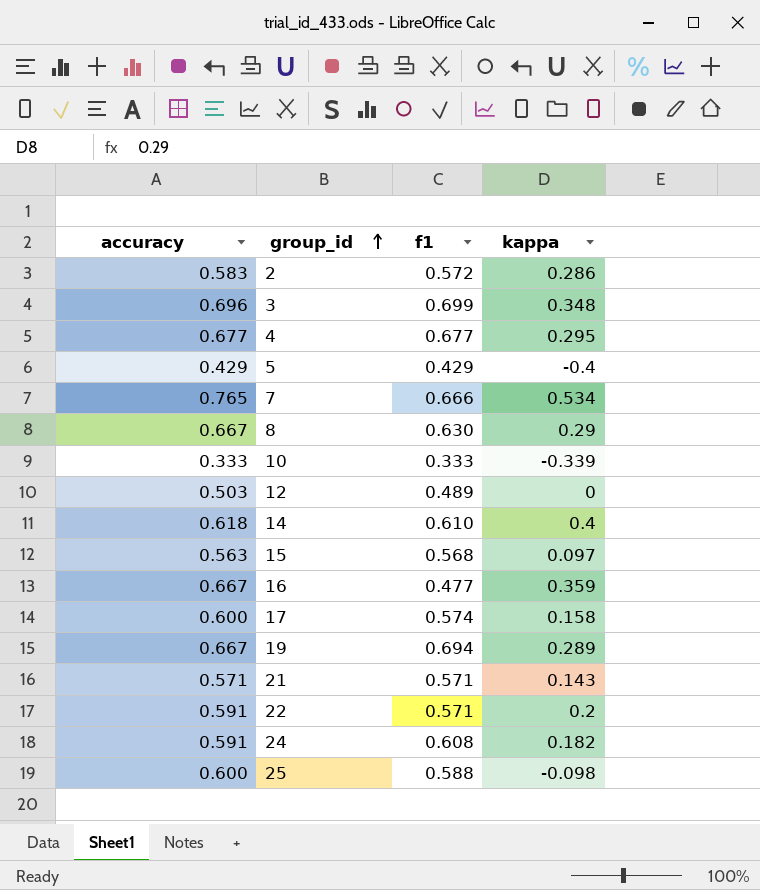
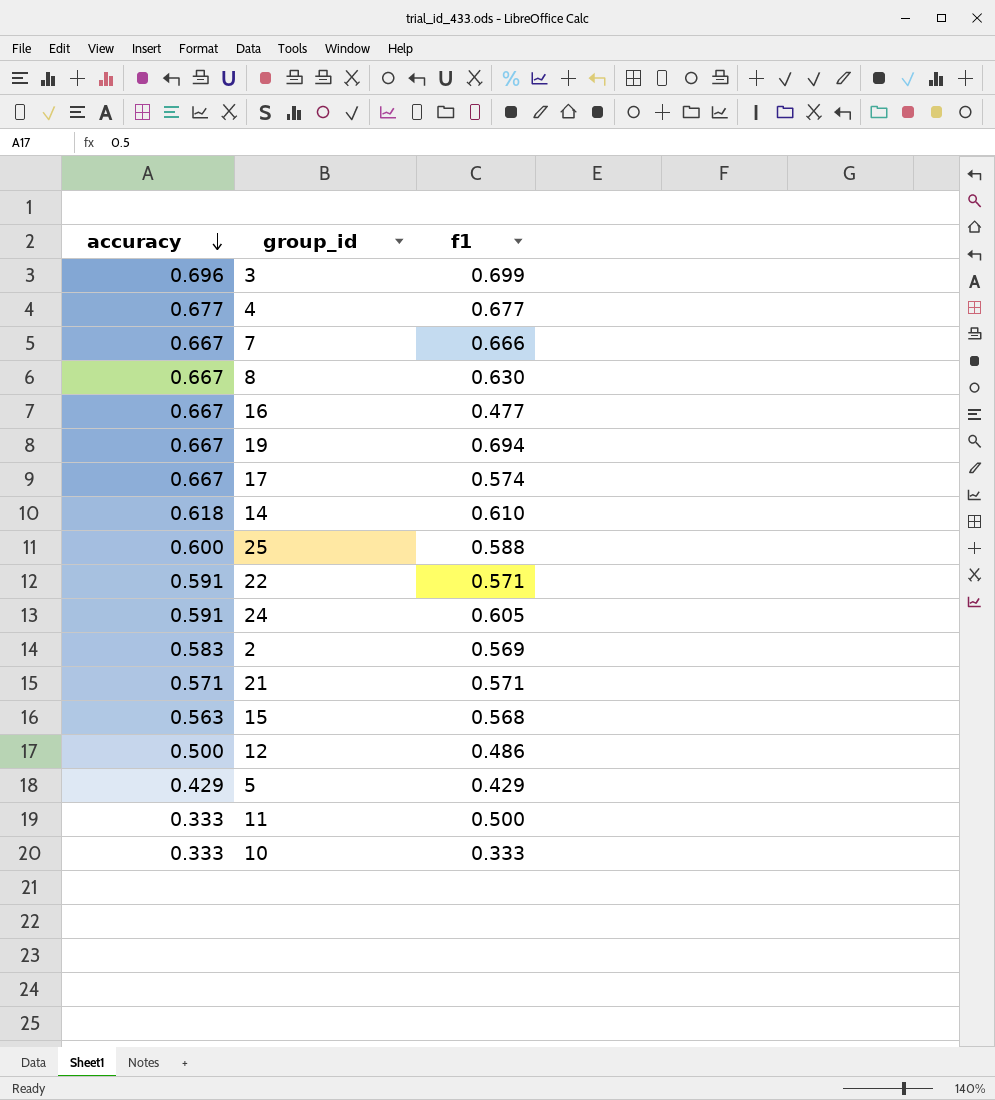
row order: group_id ascending -> accuracy descending
column kappa | position: 4 -> none
7 | accuracy: 0.765 -> 0.667
17 | accuracy: 0.600 -> 0.667
24 | f1: 0.608 -> 0.605
2 | f1: 0.572 -> 0.569
12 | accuracy: 0.503 -> 0.500
12 | f1: 0.489 -> 0.486
row 11: none -> 0.333 | 0.500

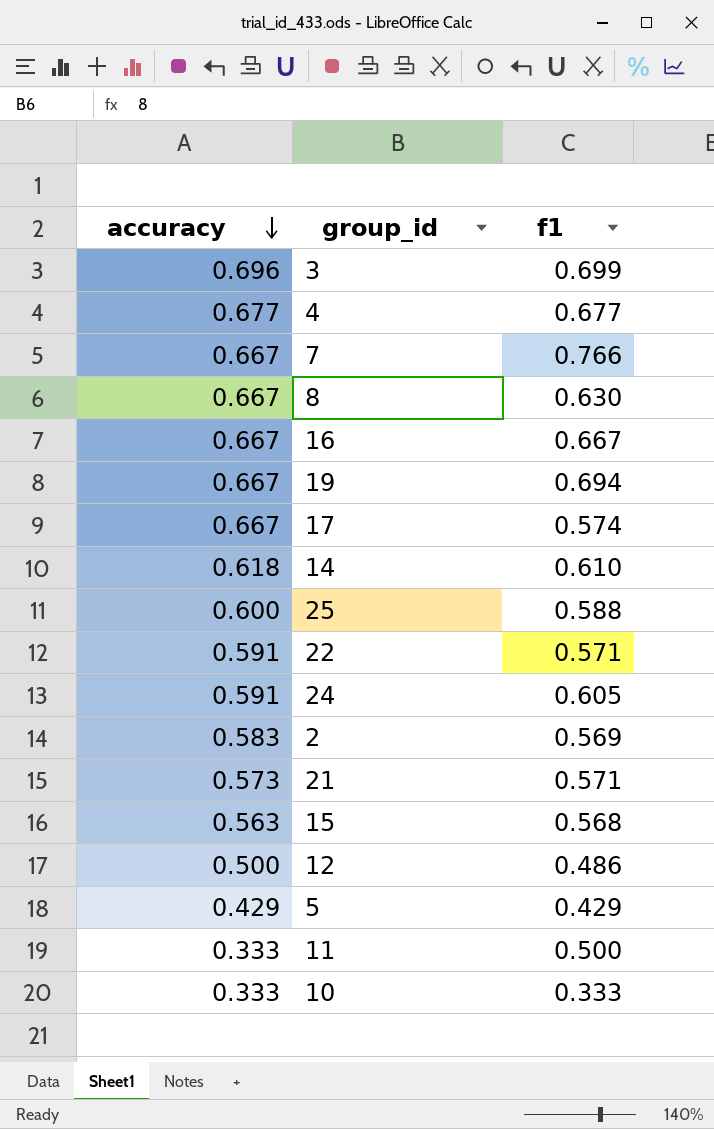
7 | f1: 0.666 -> 0.766
16 | f1: 0.477 -> 0.667
21 | accuracy: 0.571 -> 0.573

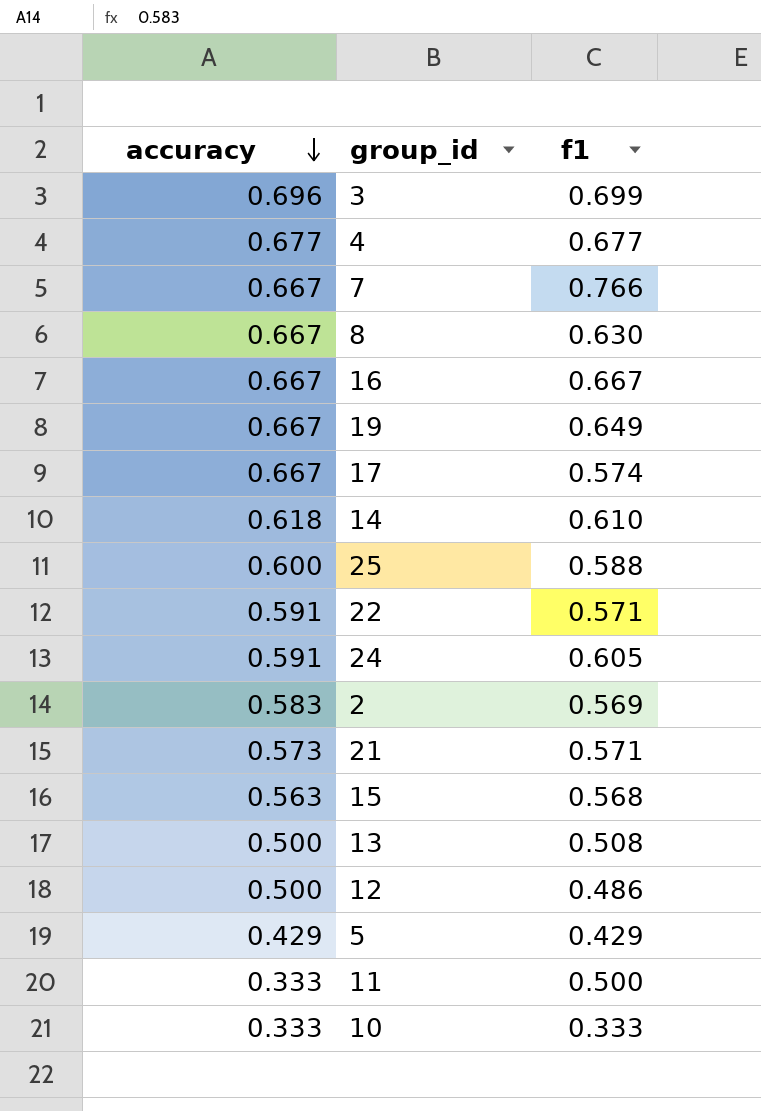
19 | f1: 0.694 -> 0.649
row 13: none -> 0.500 | 0.508

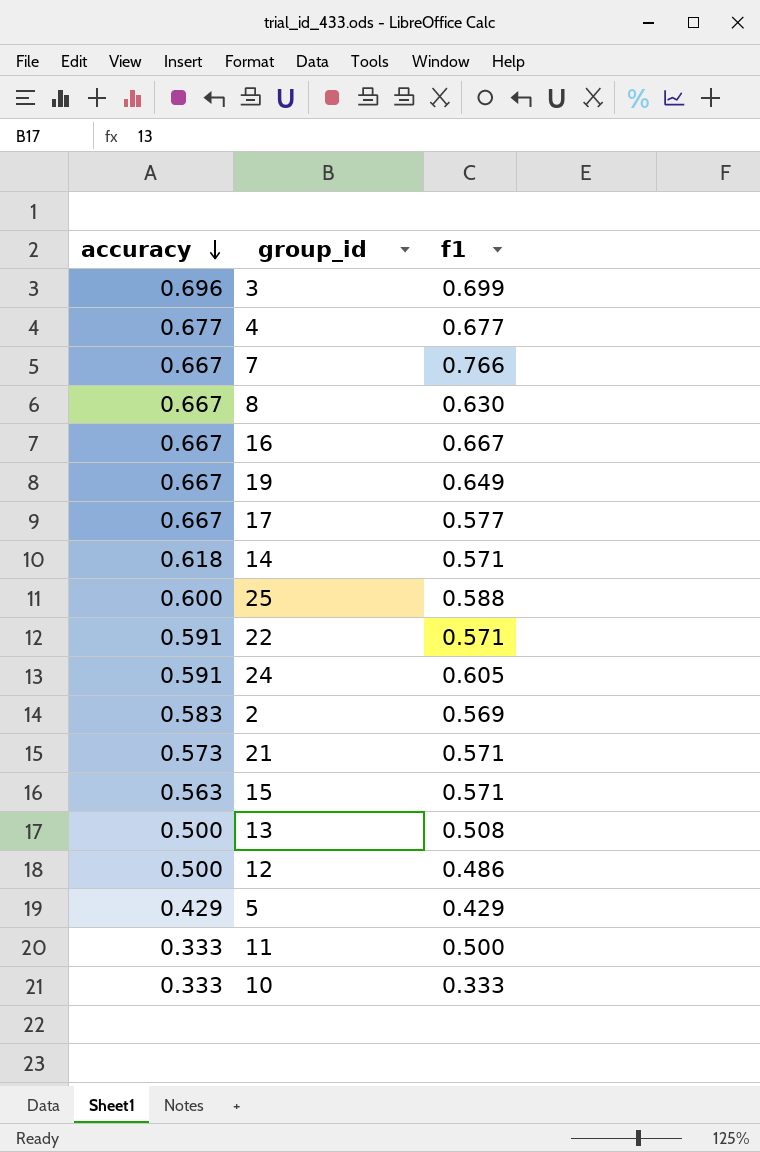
17 | f1: 0.574 -> 0.577
14 | f1: 0.610 -> 0.571
15 | f1: 0.568 -> 0.571

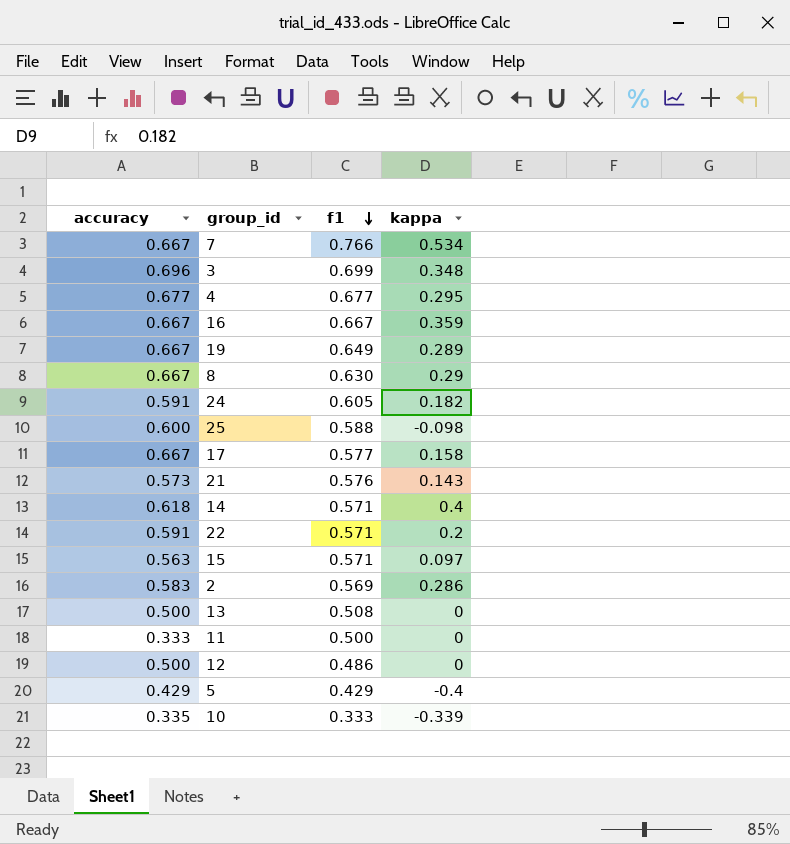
row order: accuracy descending -> f1 descending
column kappa | position: none -> 4
21 | f1: 0.571 -> 0.576
10 | accuracy: 0.333 -> 0.335

